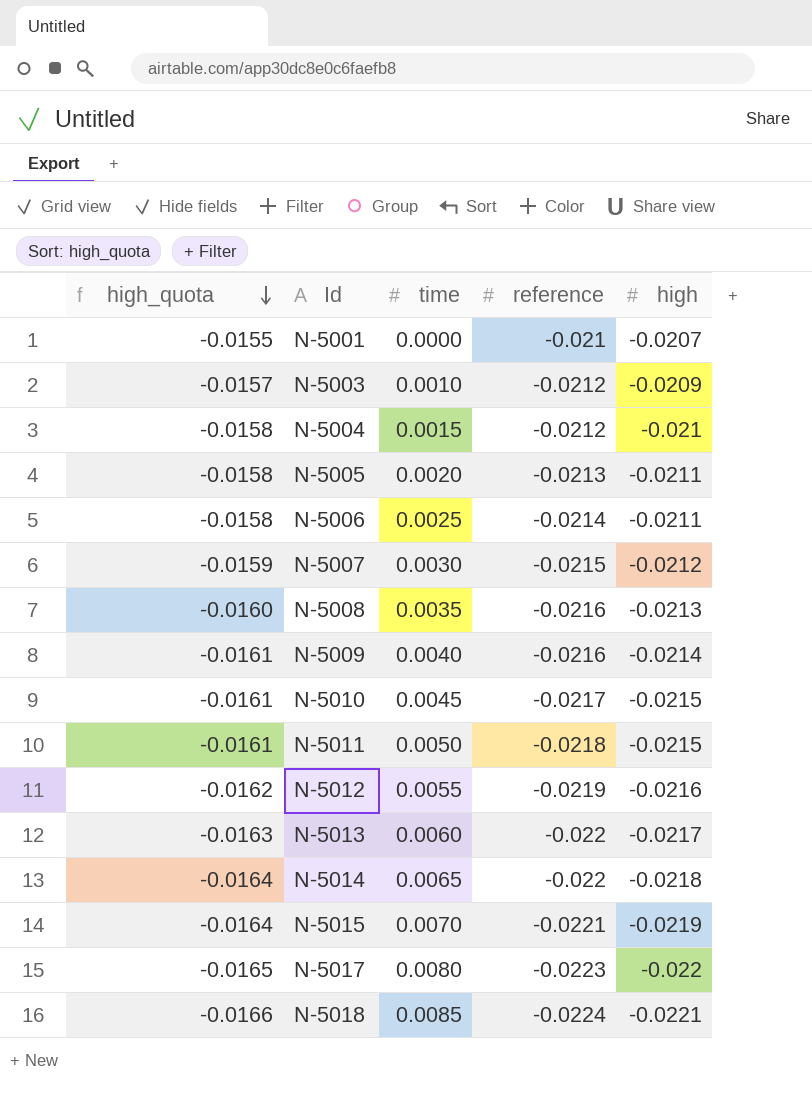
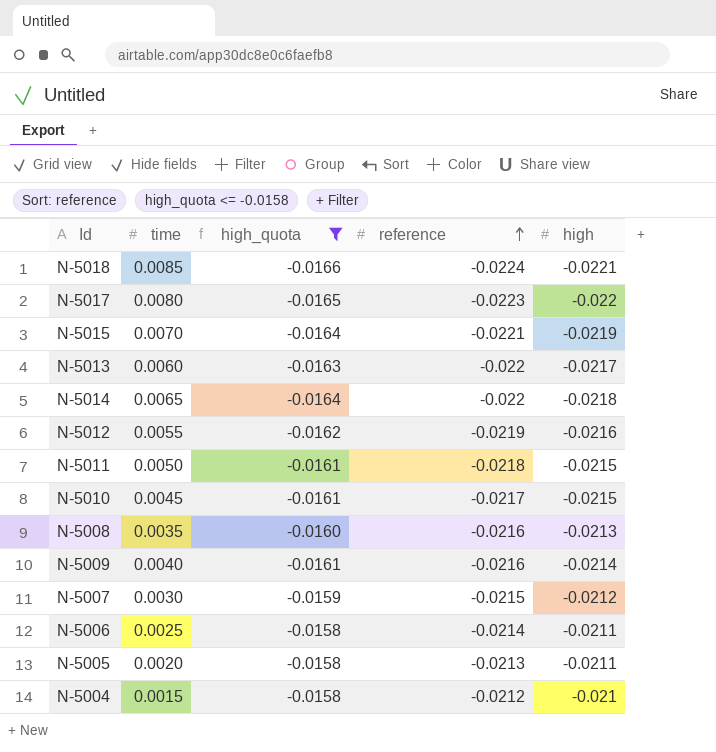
filter: none -> high_quota <= -0.0158
row order: high_quota descending -> reference ascending
column high_quota | position: 1 -> 3

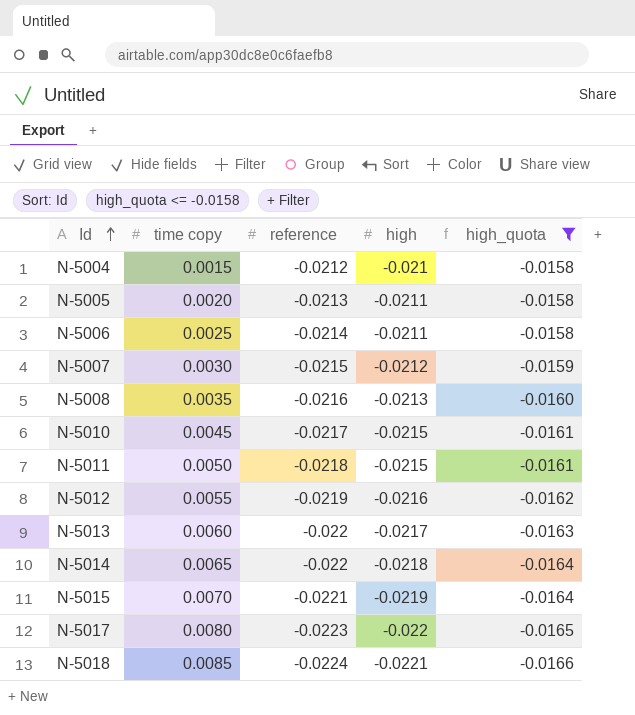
row order: reference ascending -> Id ascending
column name: time -> time copy
column high_quota | position: 3 -> 5
row N-5009: 0.0040 | -0.0161 | -0.0216 | -0.0214 -> none

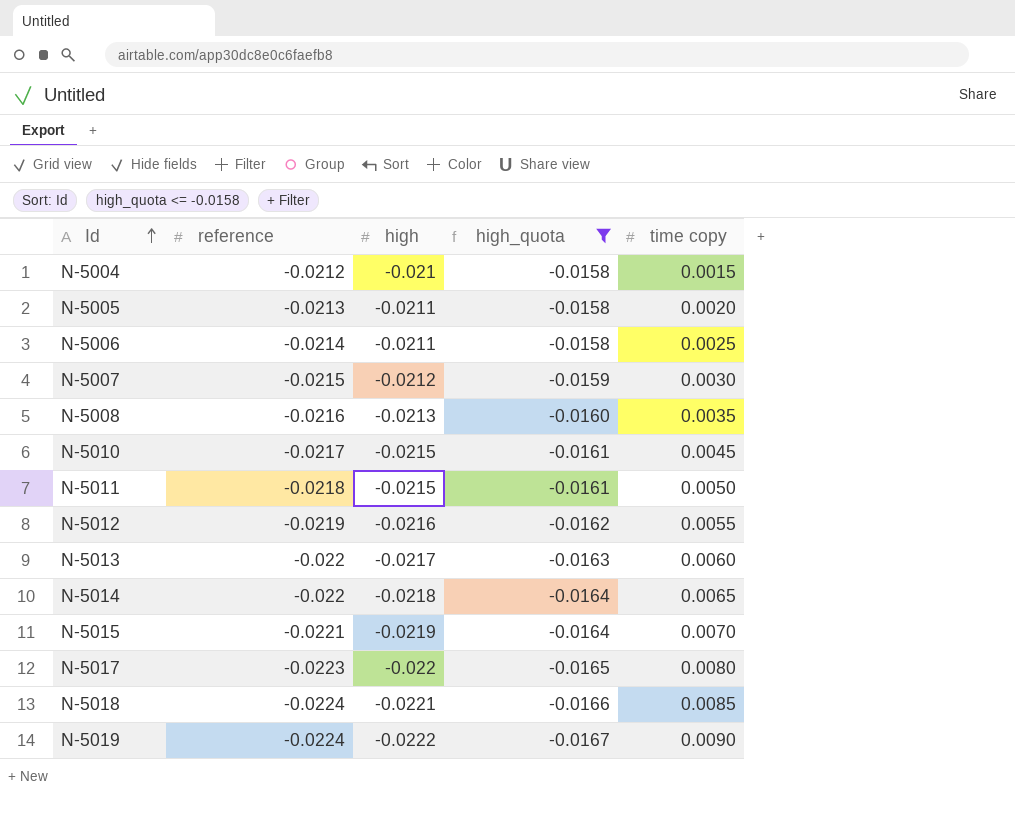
column time copy | position: 2 -> 5
row N-5019: none -> -0.0224 | -0.0222 | -0.0167 | 0.0090

